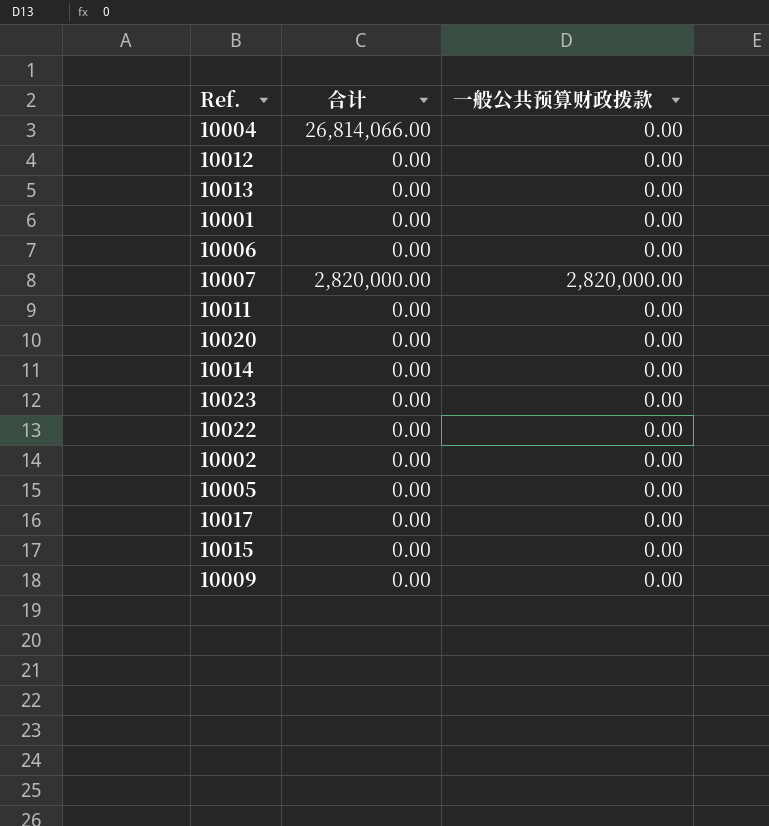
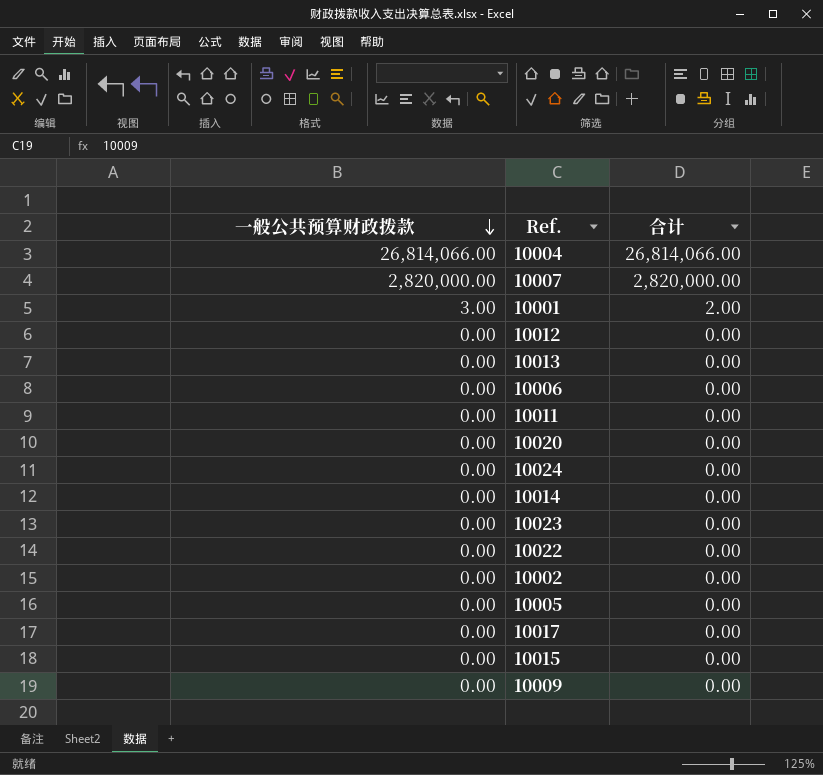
row order: none -> 一般公共预算财政拨款 descending
column 一般公共预算财政拨款 | position: 3 -> 1
10004 | 一般公共预算财政拨款: 0.00 -> 26,814,066.00
10001 | 一般公共预算财政拨款: 0.00 -> 3.00
10001 | 合计: 0.00 -> 2.00
row 10024: none -> 0.00 | 0.00

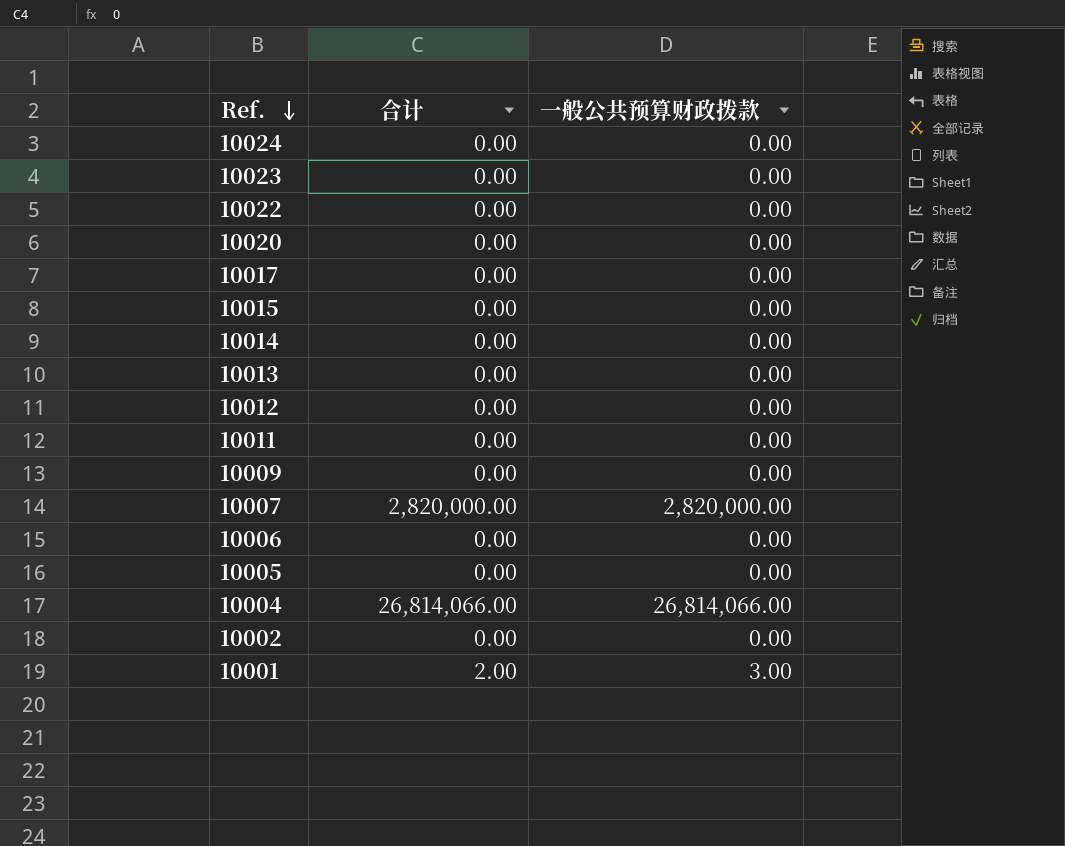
row order: 一般公共预算财政拨款 descending -> Ref. descending
column 一般公共预算财政拨款 | position: 1 -> 3

